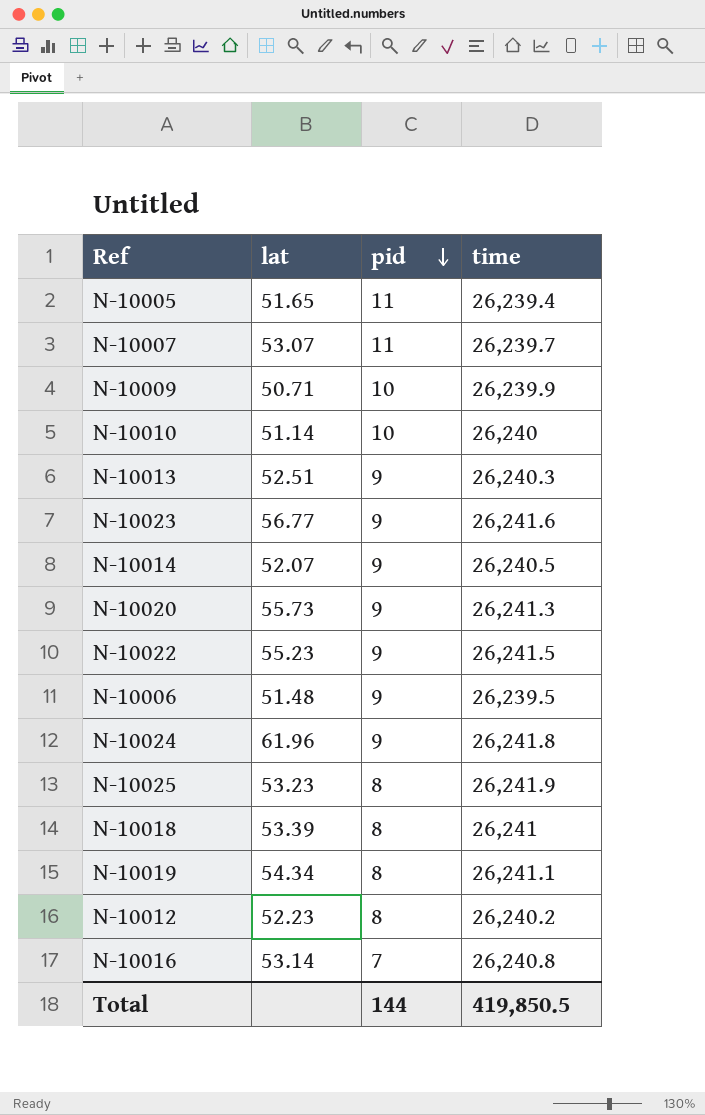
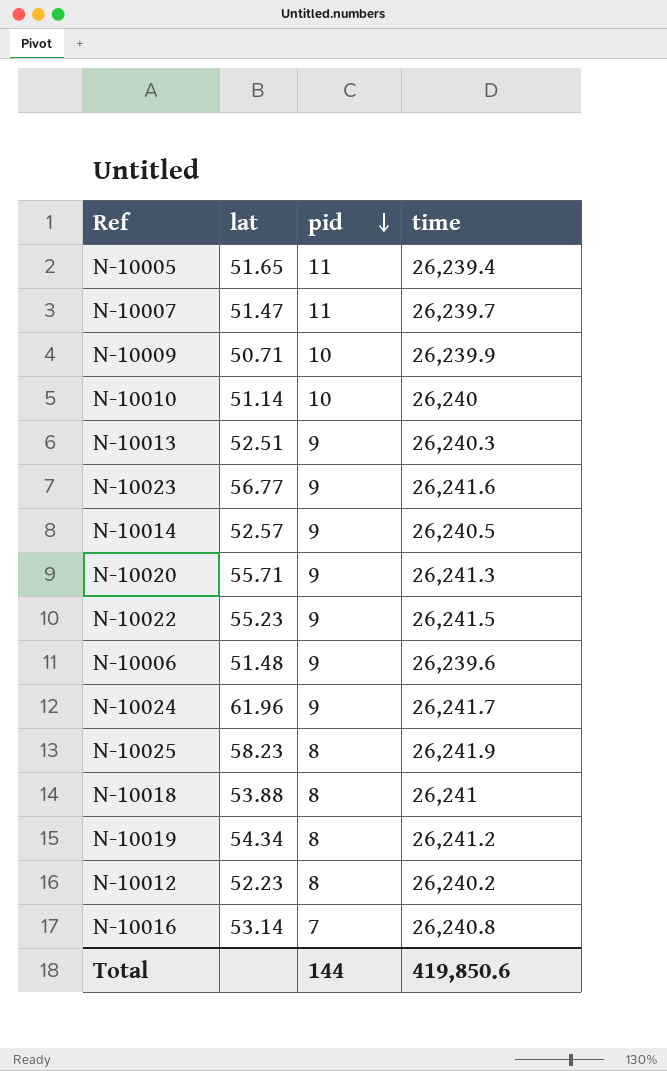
N-10007 | lat: 53.07 -> 51.47
N-10014 | lat: 52.07 -> 52.57
N-10020 | lat: 55.73 -> 55.71
N-10006 | time: 26,239.5 -> 26,239.6
N-10024 | time: 26,241.8 -> 26,241.7
N-10025 | lat: 53.23 -> 58.23
N-10018 | lat: 53.39 -> 53.88
N-10019 | time: 26,241.1 -> 26,241.2
Total | time: 419,850.5 -> 419,850.6

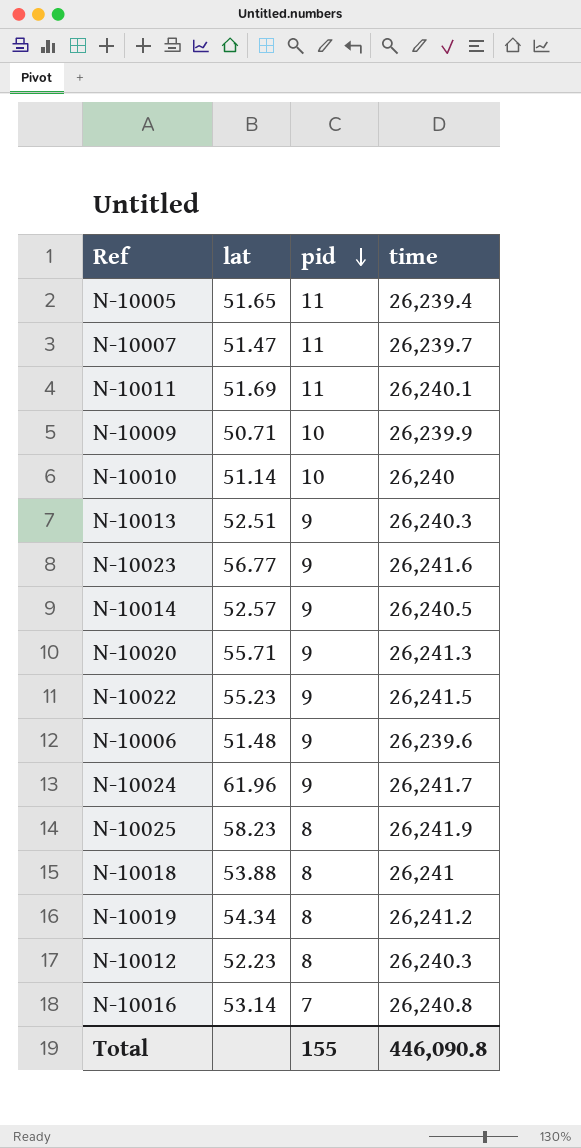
row N-10011: none -> 51.69 | 11 | 26,240.1
N-10012 | time: 26,240.2 -> 26,240.3
Total | pid: 144 -> 155
Total | time: 419,850.6 -> 446,090.8

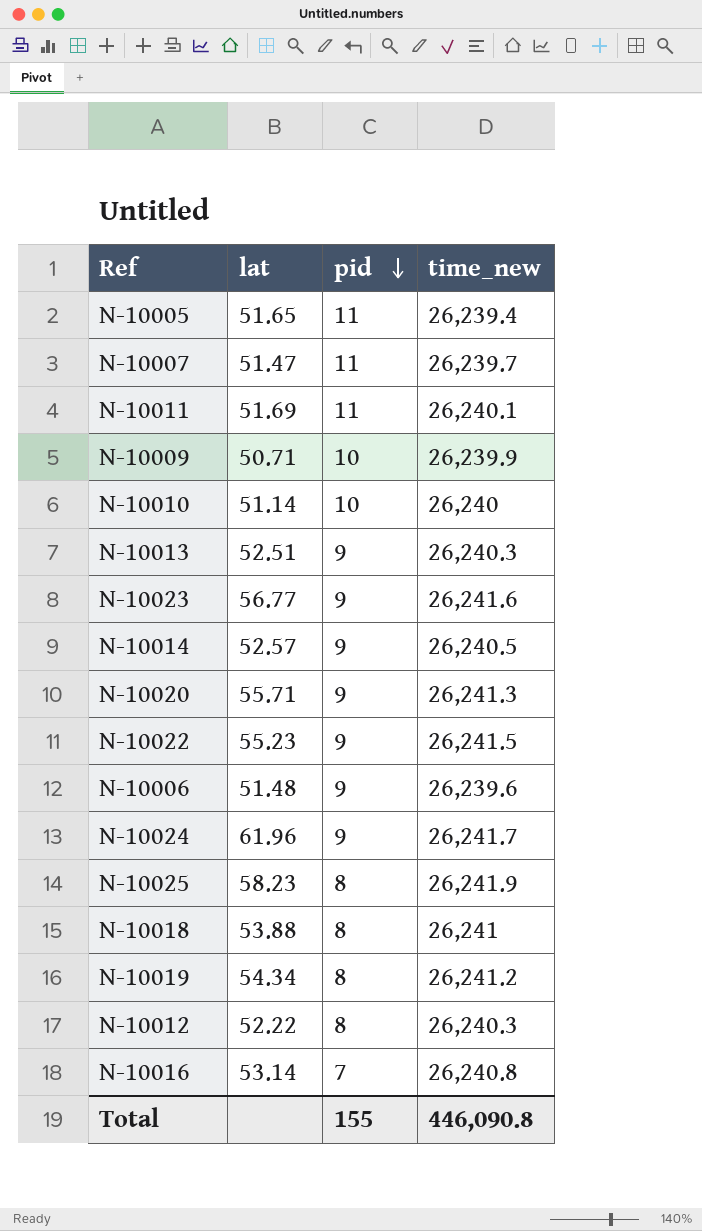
column name: time -> time_new
N-10012 | lat: 52.23 -> 52.22

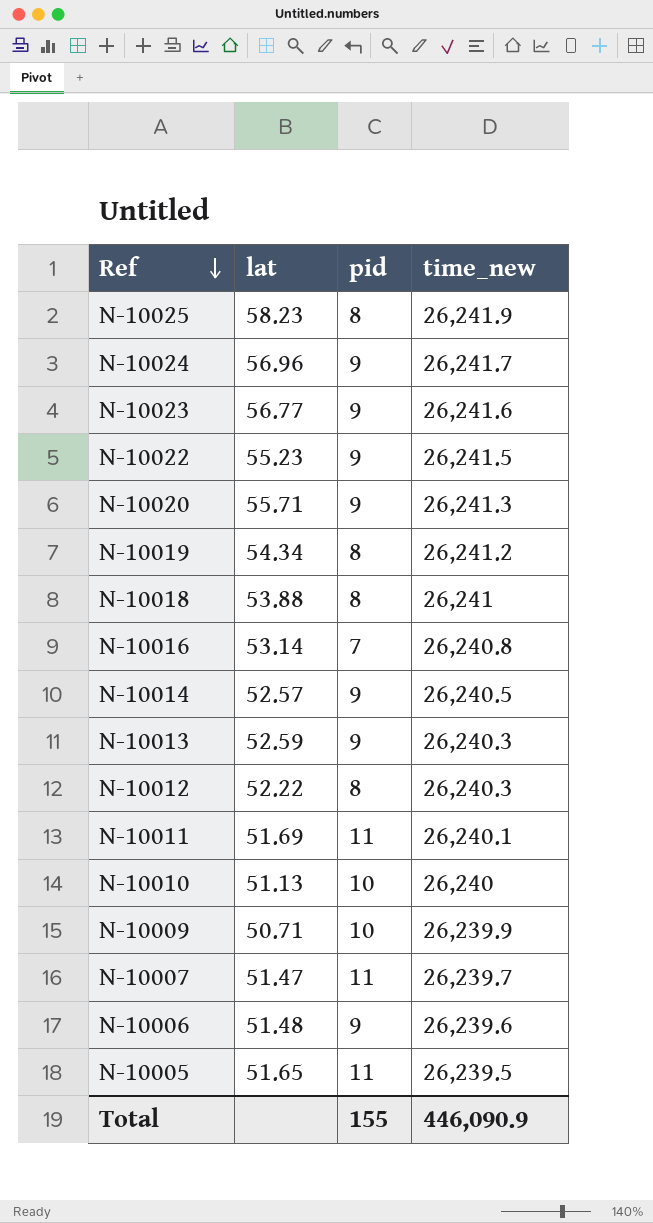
row order: pid descending -> Ref descending
N-10024 | lat: 61.96 -> 56.96
N-10013 | lat: 52.51 -> 52.59
N-10010 | lat: 51.14 -> 51.13
N-10005 | time_new: 26,239.4 -> 26,239.5
Total | time_new: 446,090.8 -> 446,090.9

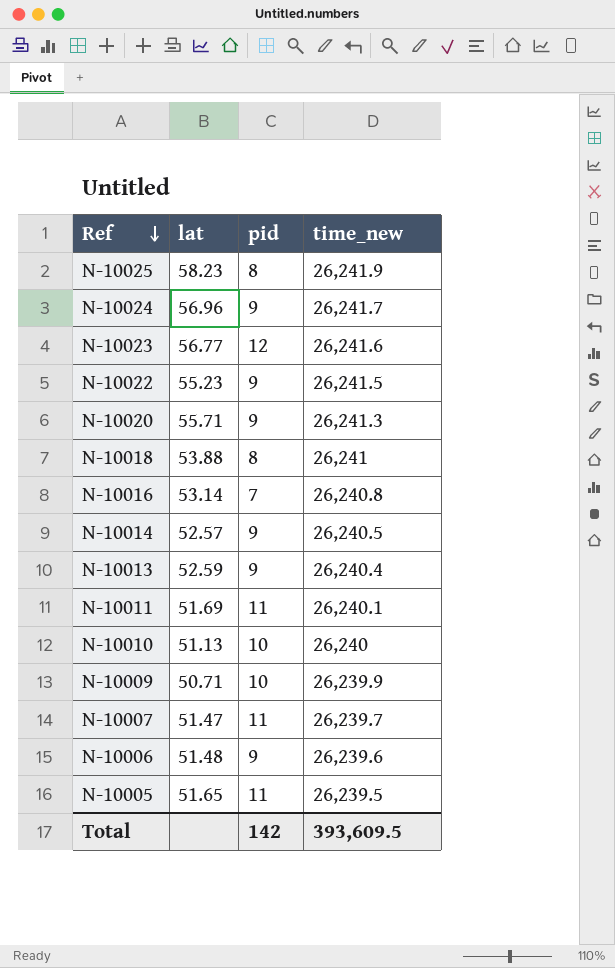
row N-10019: 54.34 | 8 | 26,241.2 -> none
row N-10012: 52.22 | 8 | 26,240.3 -> none
N-10023 | pid: 9 -> 12
N-10013 | time_new: 26,240.3 -> 26,240.4
Total | pid: 155 -> 142
Total | time_new: 446,090.9 -> 393,609.5

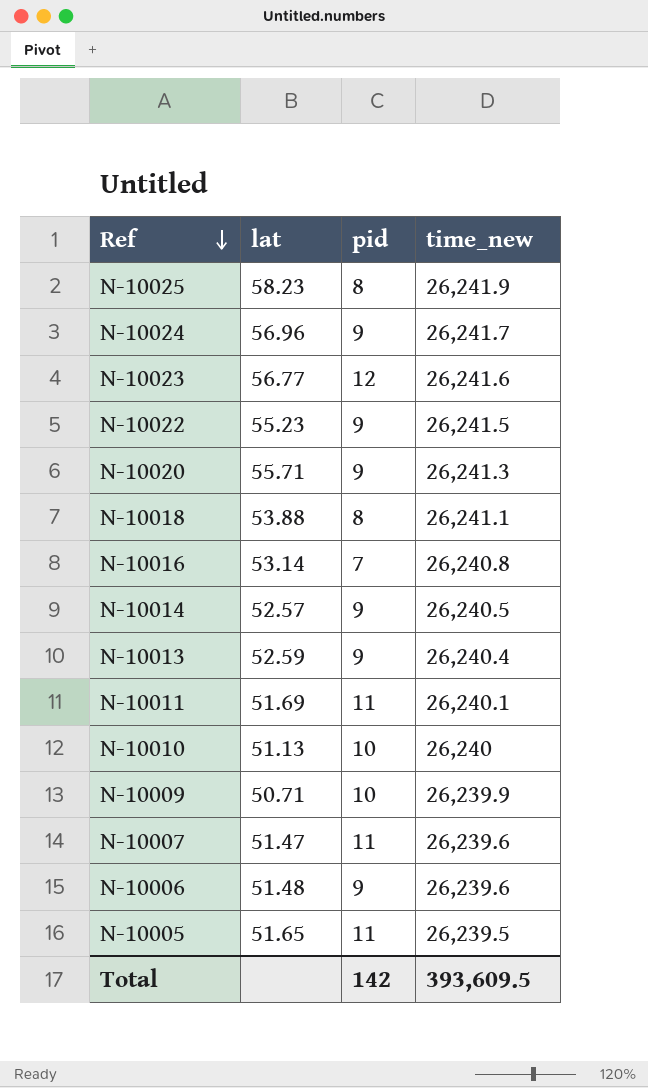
N-10018 | time_new: 26,241 -> 26,241.1
N-10007 | time_new: 26,239.7 -> 26,239.6

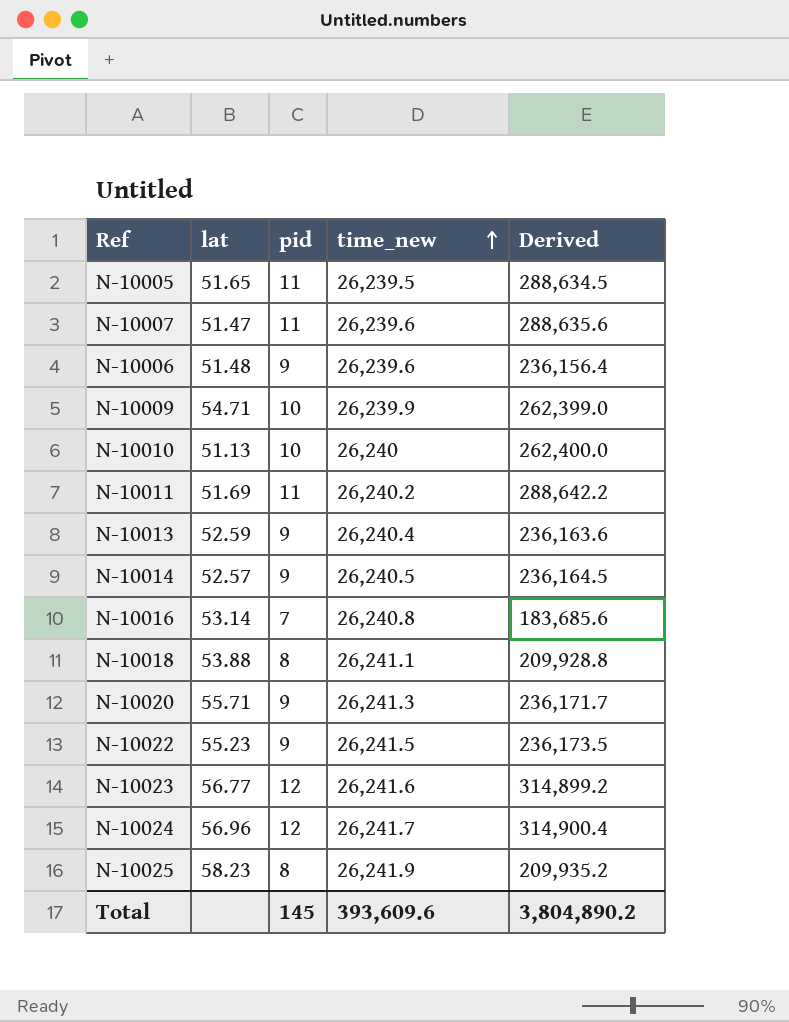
row order: Ref descending -> time_new ascending
column Derived | formula: none -> [pid] * [time_new]
N-10009 | lat: 50.71 -> 54.71
N-10011 | time_new: 26,240.1 -> 26,240.2
N-10024 | pid: 9 -> 12
Total | pid: 142 -> 145
Total | time_new: 393,609.5 -> 393,609.6

